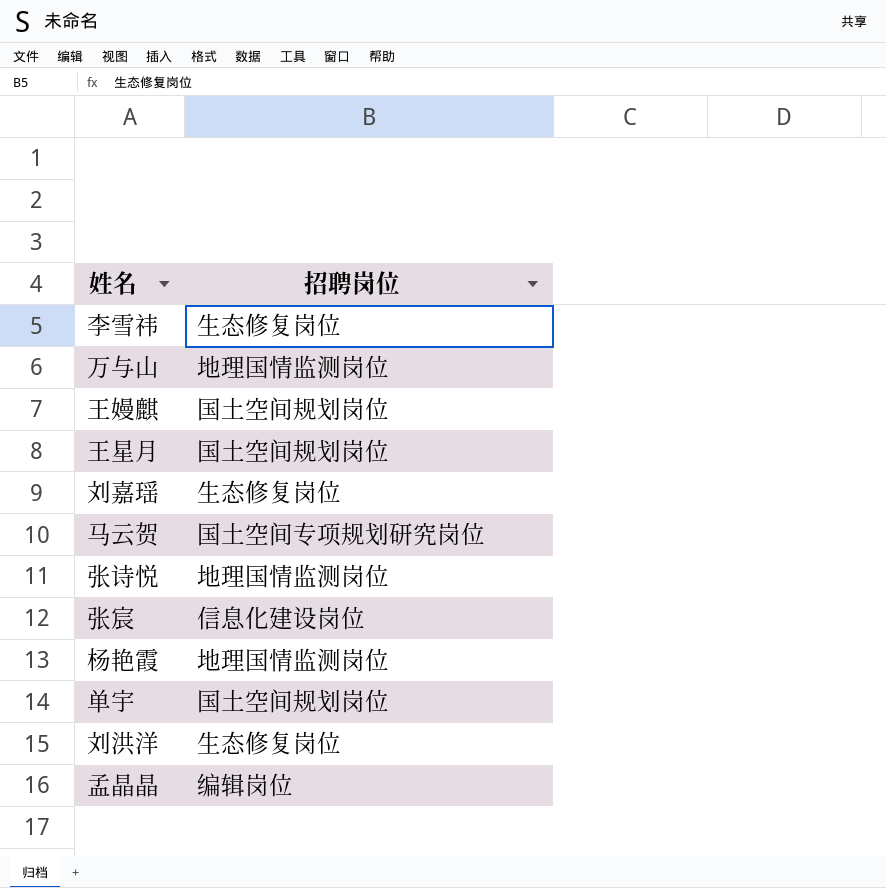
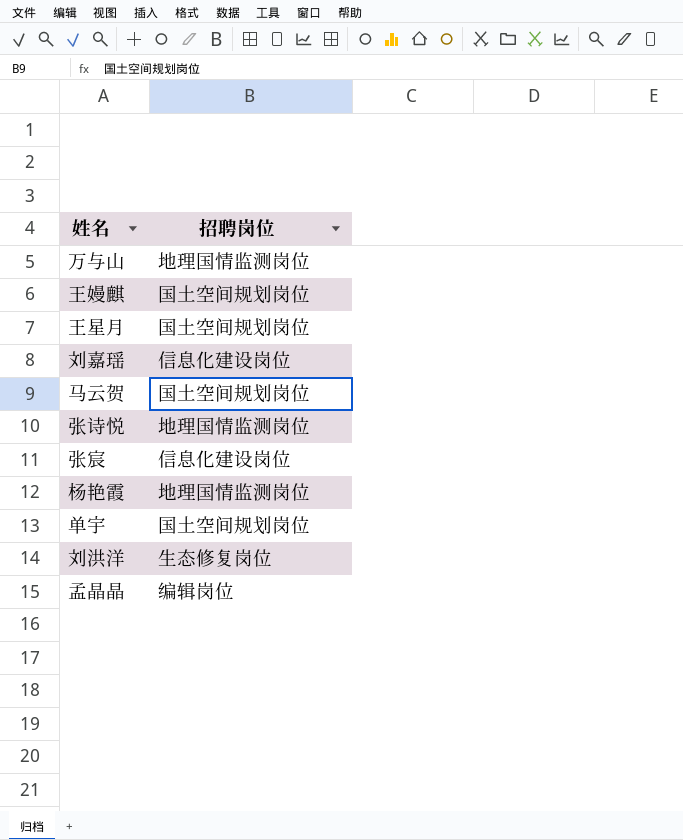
row 李雪祎: 生态修复岗位 -> none
刘嘉瑶 | 招聘岗位: 生态修复岗位 -> 信息化建设岗位
马云贺 | 招聘岗位: 国土空间专项规划研究岗位 -> 国土空间规划岗位

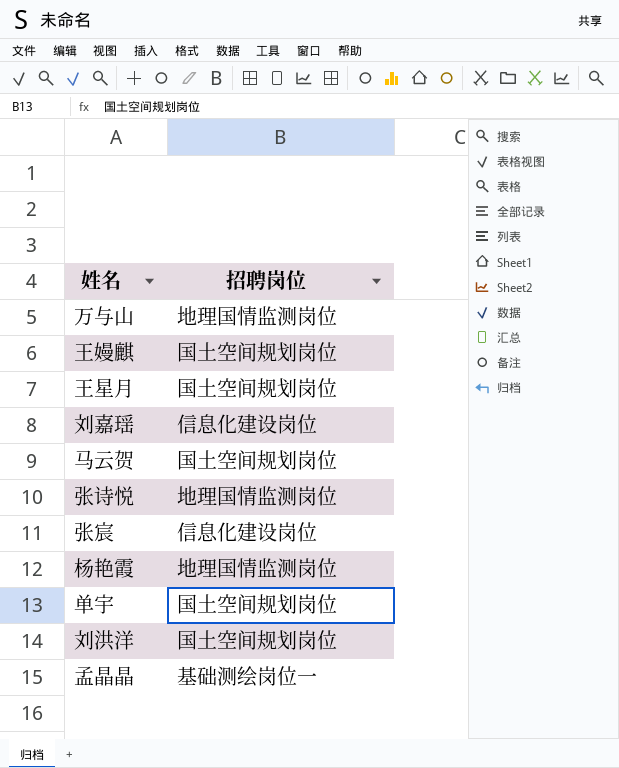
刘洪洋 | 招聘岗位: 生态修复岗位 -> 国土空间规划岗位
孟晶晶 | 招聘岗位: 编辑岗位 -> 基础测绘岗位一

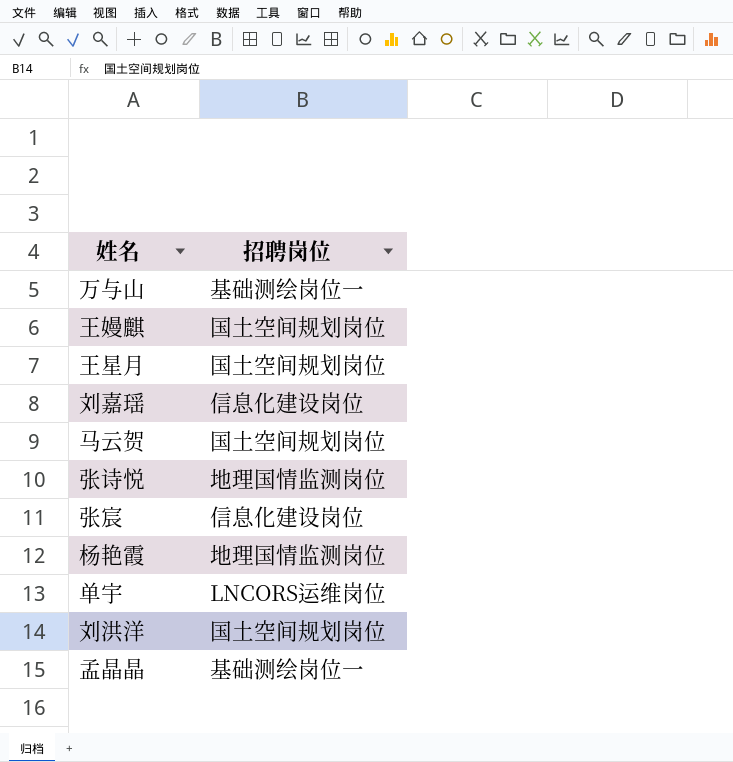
万与山 | 招聘岗位: 地理国情监测岗位 -> 基础测绘岗位一
单宇 | 招聘岗位: 国土空间规划岗位 -> LNCORS运维岗位

